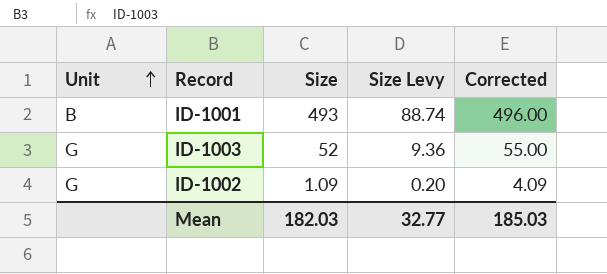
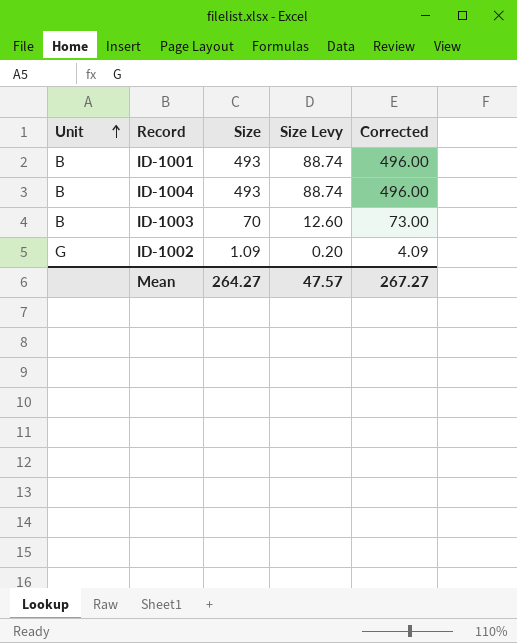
row ID-1004: none -> B | 493 | 88.74 | 496.00
ID-1003 | Unit: G -> B
ID-1003 | Size: 52 -> 70
ID-1003 | Size Levy: 9.36 -> 12.60
ID-1003 | Corrected: 55.00 -> 73.00
Mean | Size: 182.03 -> 264.27
Mean | Size Levy: 32.77 -> 47.57
Mean | Corrected: 185.03 -> 267.27

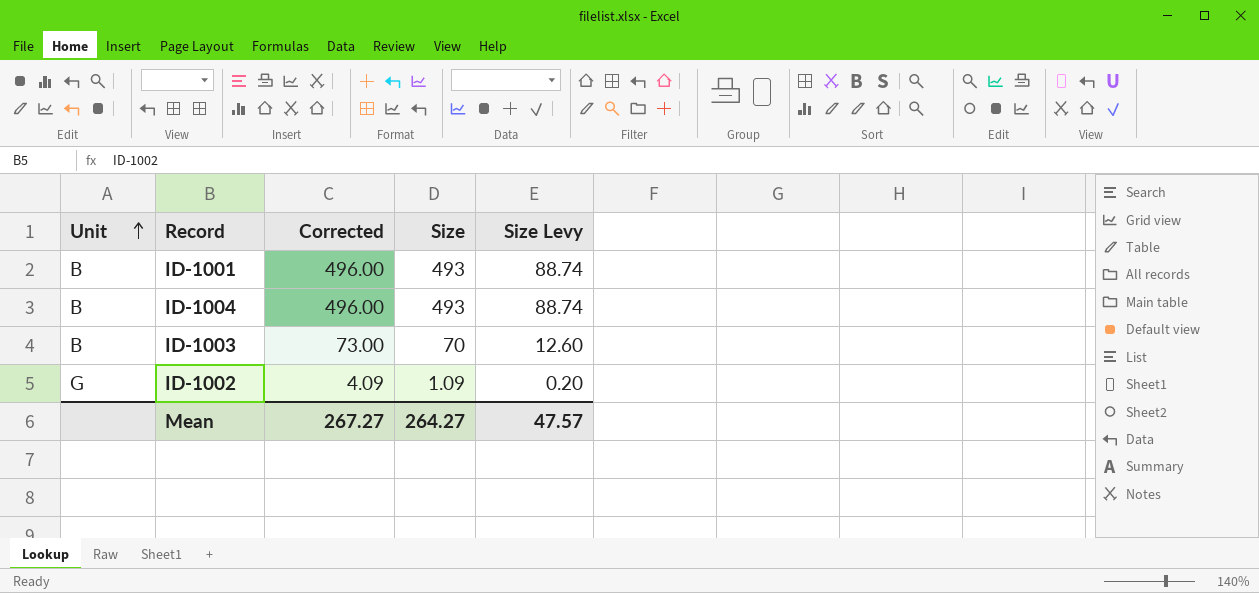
column Corrected | position: 5 -> 3

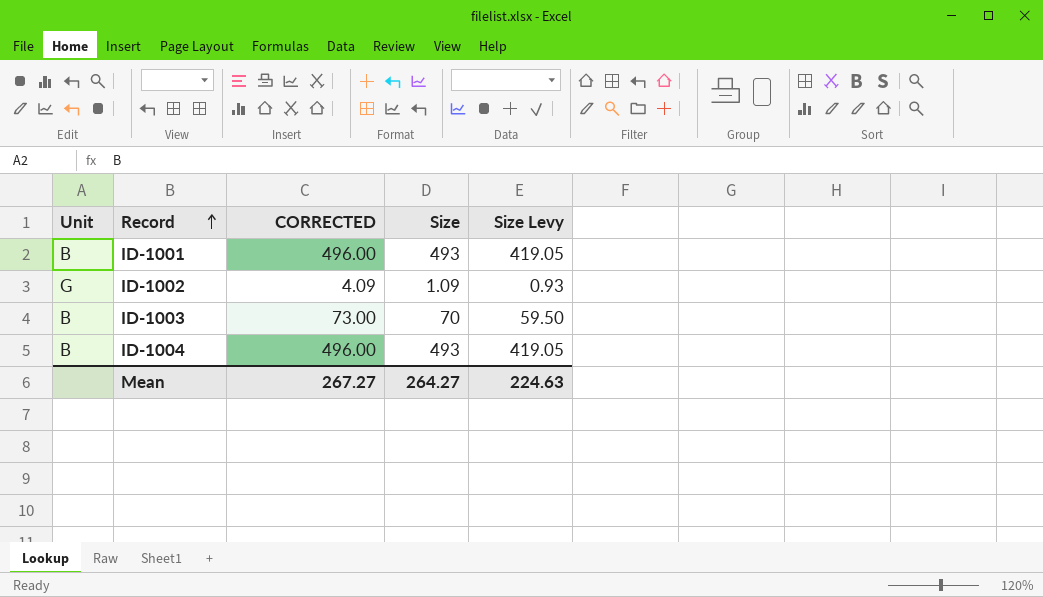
row order: Unit ascending -> Record ascending
column name: Corrected -> CORRECTED
column Size Levy | formula: [Size] * 0.18 -> [Size] * 0.85
Mean | Size Levy: 47.57 -> 224.63

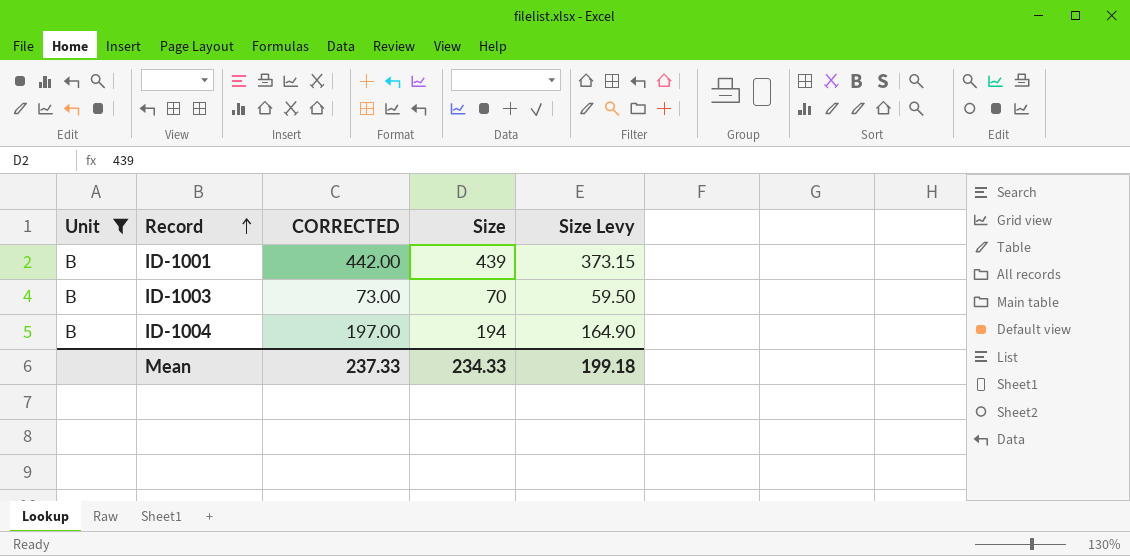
filter: none -> Unit = B
ID-1001 | CORRECTED: 496.00 -> 442.00
ID-1001 | Size: 493 -> 439
ID-1001 | Size Levy: 419.05 -> 373.15
ID-1004 | CORRECTED: 496.00 -> 197.00
ID-1004 | Size: 493 -> 194
ID-1004 | Size Levy: 419.05 -> 164.90
Mean | CORRECTED: 267.27 -> 237.33
Mean | Size: 264.27 -> 234.33
Mean | Size Levy: 224.63 -> 199.18

